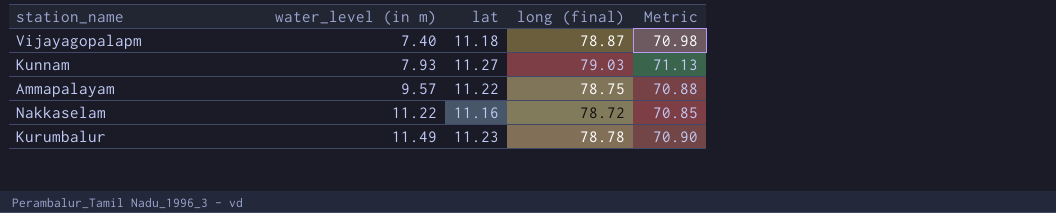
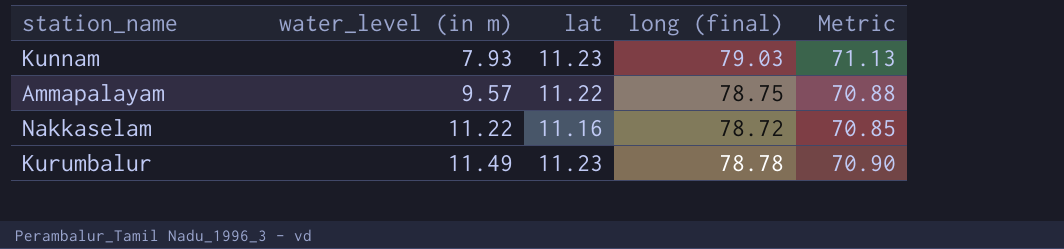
row Vijayagopalapm: 7.40 | 11.18 | 78.87 | 70.98 -> none
Kunnam | lat: 11.27 -> 11.23

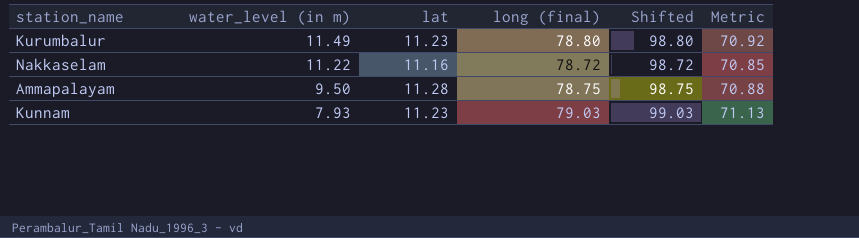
row order: water_level (in m) ascending -> water_level (in m) descending
column Shifted | formula: none -> [long (final)] + 20
Kurumbalur | long (final): 78.78 -> 78.80
Kurumbalur | Metric: 70.90 -> 70.92
Ammapalayam | water_level (in m): 9.57 -> 9.50
Ammapalayam | lat: 11.22 -> 11.28

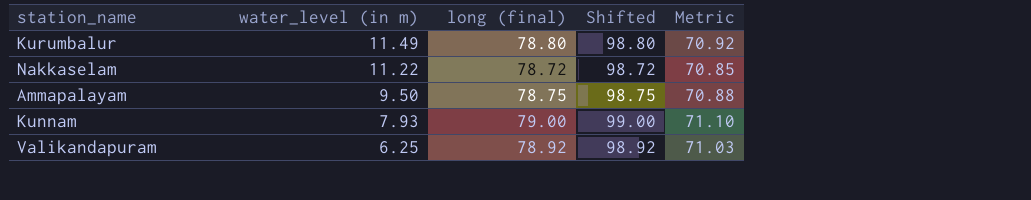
column lat | position: 3 -> none
Kunnam | long (final): 79.03 -> 79.00
Kunnam | Shifted: 99.03 -> 99.00
Kunnam | Metric: 71.13 -> 71.10
row Valikandapuram: none -> 6.25 | 78.92 | 98.92 | 71.03

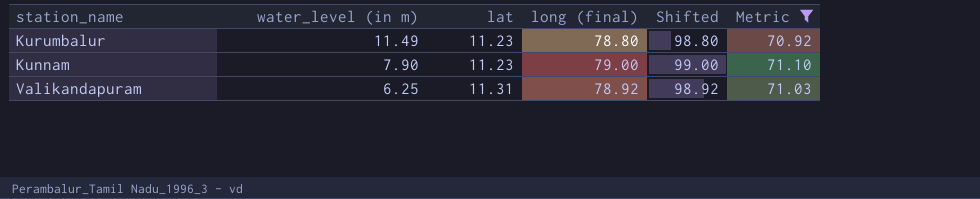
filter: none -> Metric >= 70.92
column lat | position: none -> 3
Kunnam | water_level (in m): 7.93 -> 7.90

